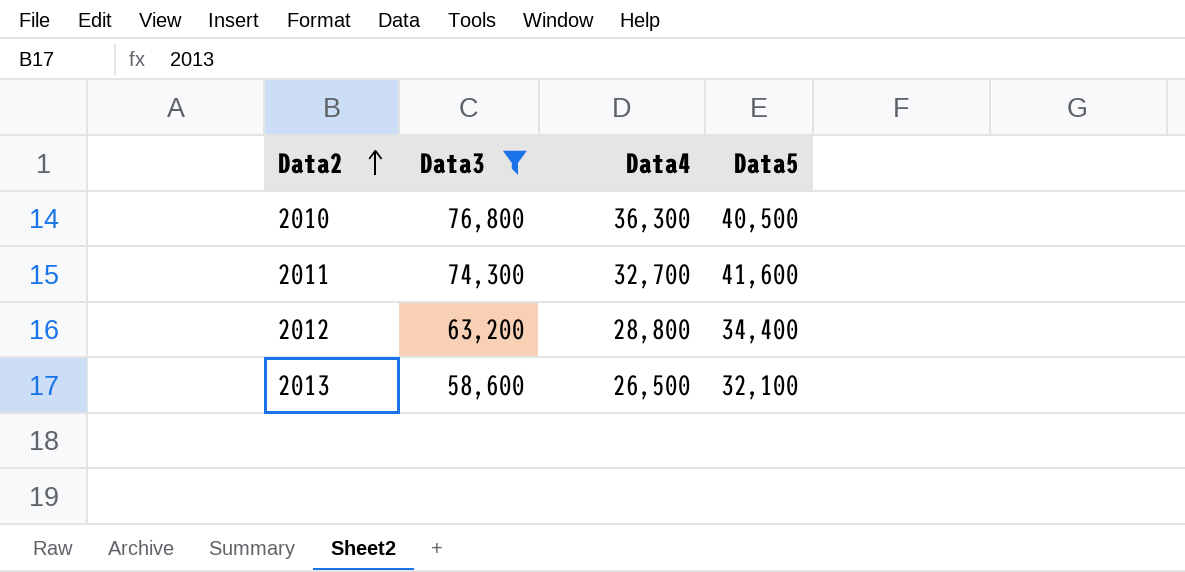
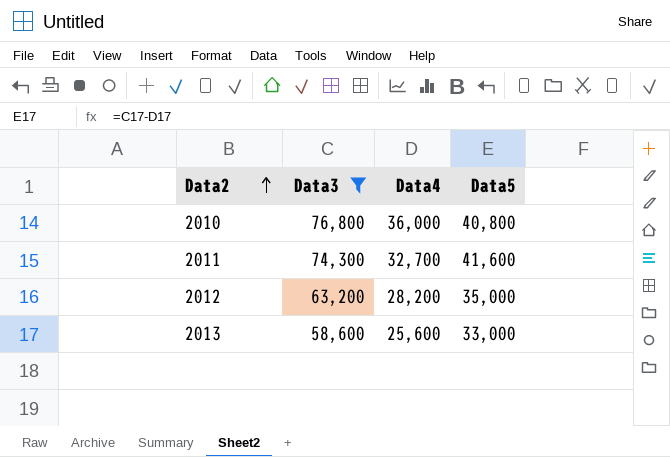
2010 | Data4: 36,300 -> 36,000
2010 | Data5: 40,500 -> 40,800
2012 | Data4: 28,800 -> 28,200
2012 | Data5: 34,400 -> 35,000
2013 | Data4: 26,500 -> 25,600
2013 | Data5: 32,100 -> 33,000

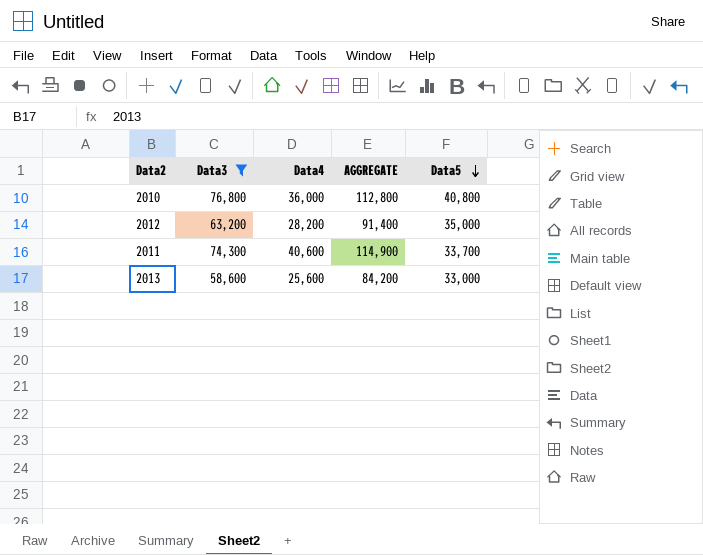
row order: Data2 ascending -> Data5 descending
column AGGREGATE | formula: none -> [Data3] + [Data4]
2011 | Data4: 32,700 -> 40,600
2011 | Data5: 41,600 -> 33,700

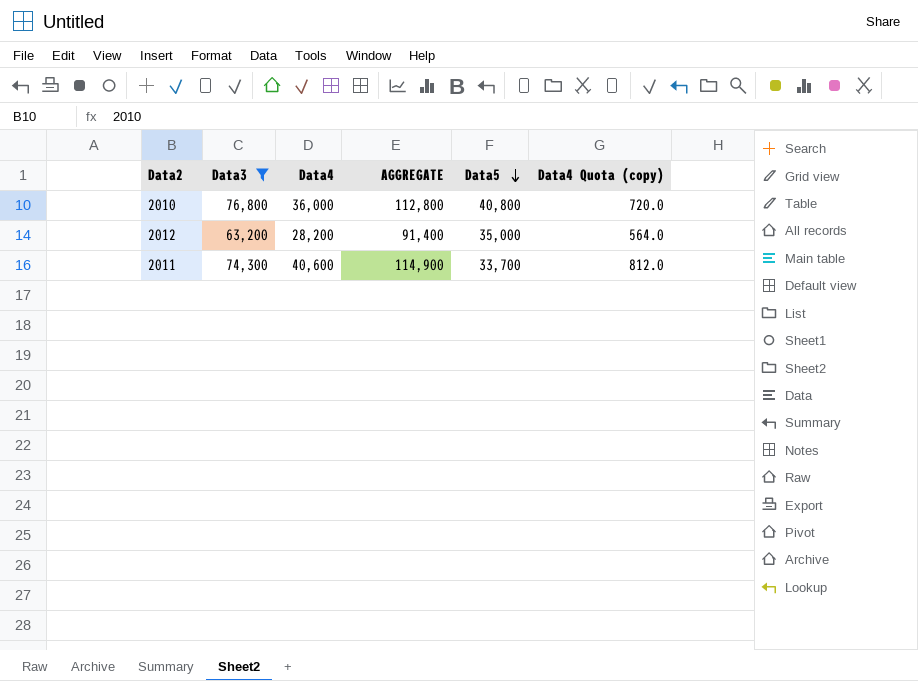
column Data4 Quota (copy) | formula: none -> [Data4] * 0.02
row 2013: 58,600 | 25,600 | 84,200 | 33,000 -> none

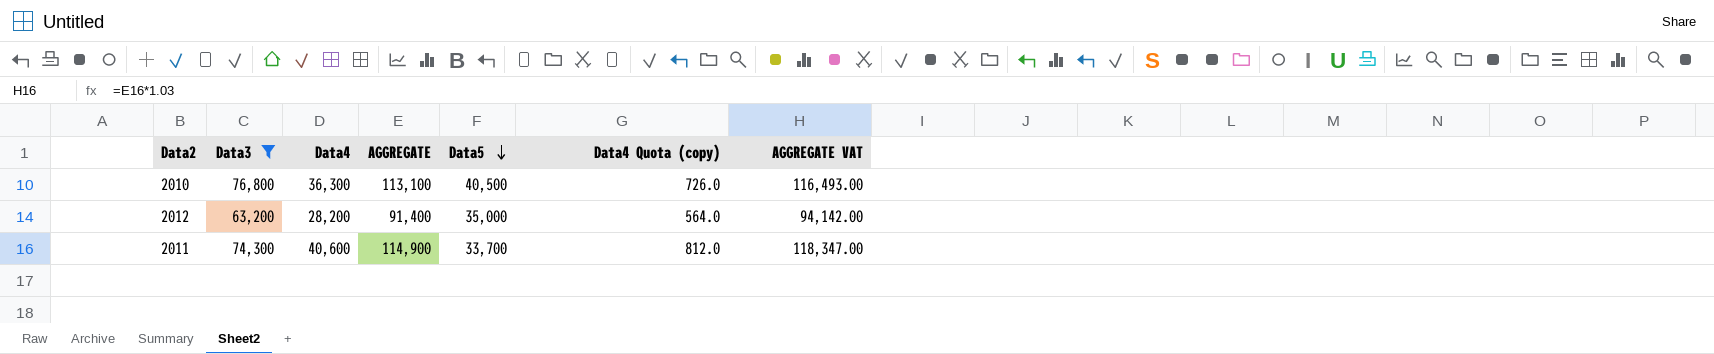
column AGGREGATE VAT | formula: none -> [AGGREGATE] * 1.03
2010 | Data4: 36,000 -> 36,300
2010 | AGGREGATE: 112,800 -> 113,100
2010 | Data5: 40,800 -> 40,500
2010 | Data4 Quota (copy): 720.0 -> 726.0

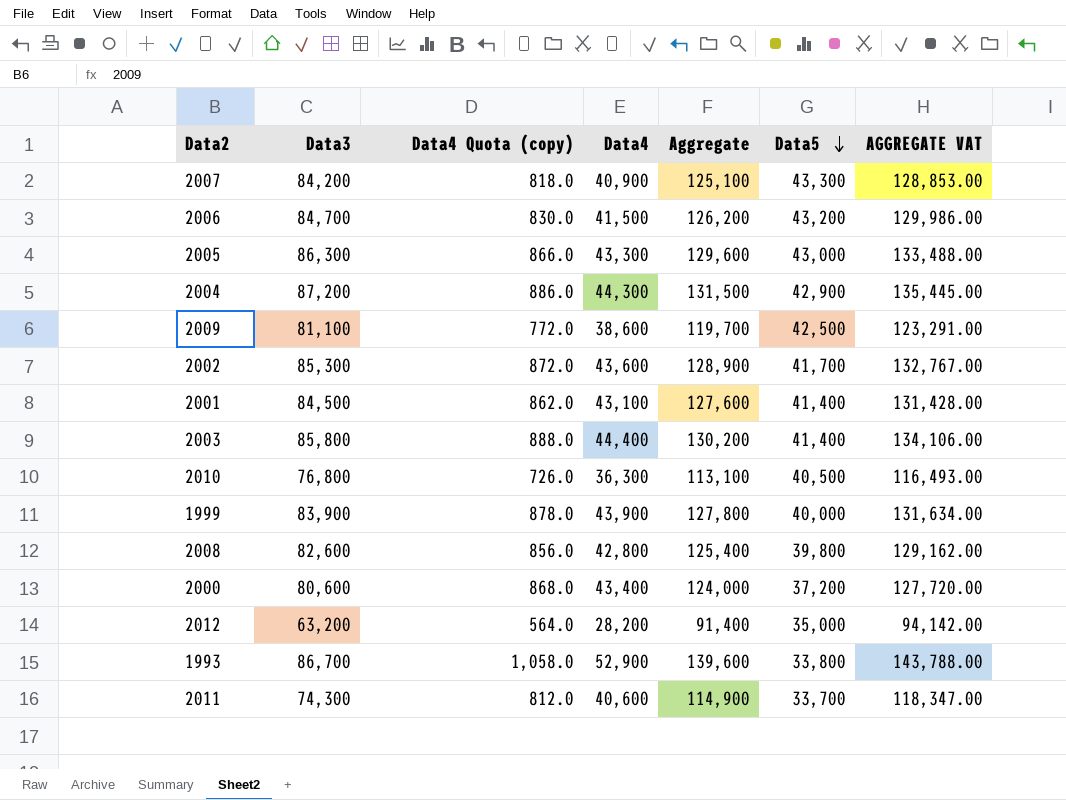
filter: Data3 <= 76,800 -> none
column Data4 Quota (copy) | position: 6 -> 3
column name: AGGREGATE -> Aggregate

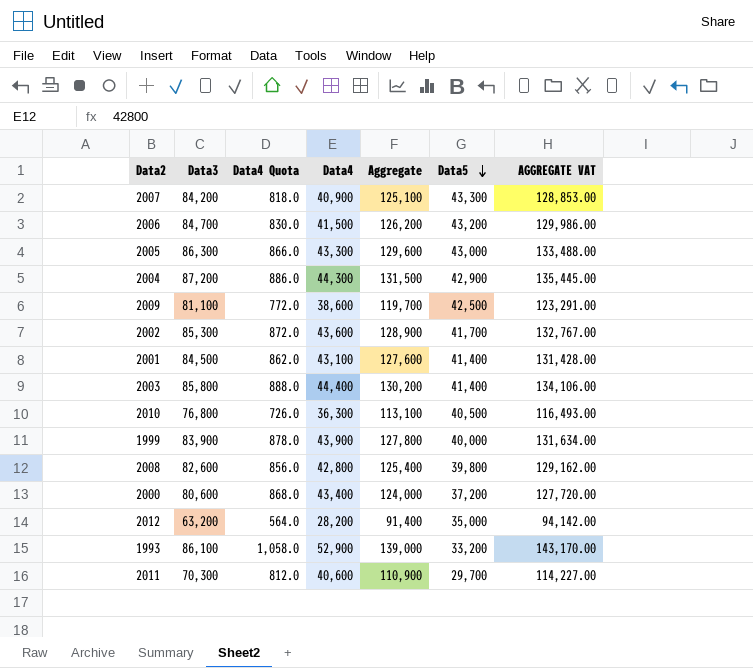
column name: Data4 Quota (copy) -> Data4 Quota
1993 | Data3: 86,700 -> 86,100
1993 | Aggregate: 139,600 -> 139,000
1993 | Data5: 33,800 -> 33,200
1993 | AGGREGATE VAT: 143,788.00 -> 143,170.00
2011 | Data3: 74,300 -> 70,300
2011 | Aggregate: 114,900 -> 110,900
2011 | Data5: 33,700 -> 29,700
2011 | AGGREGATE VAT: 118,347.00 -> 114,227.00

